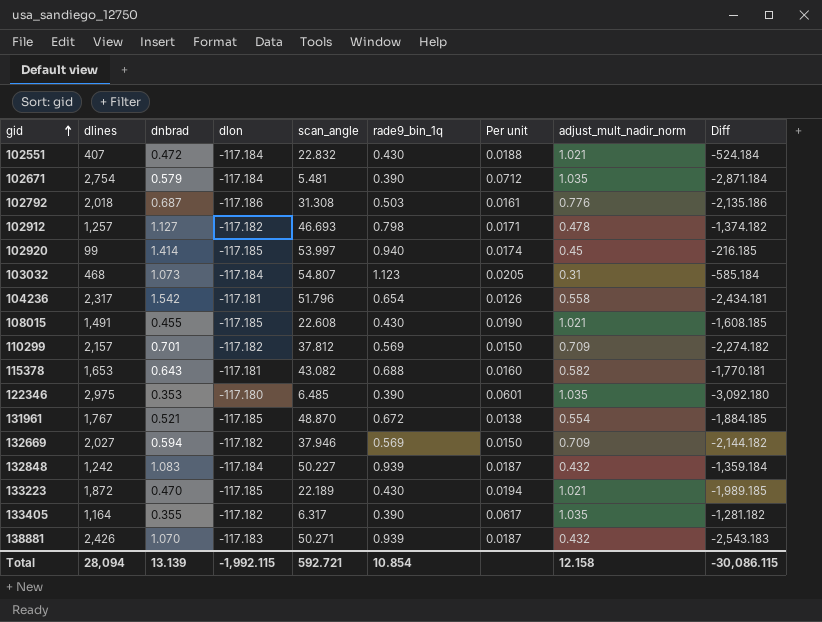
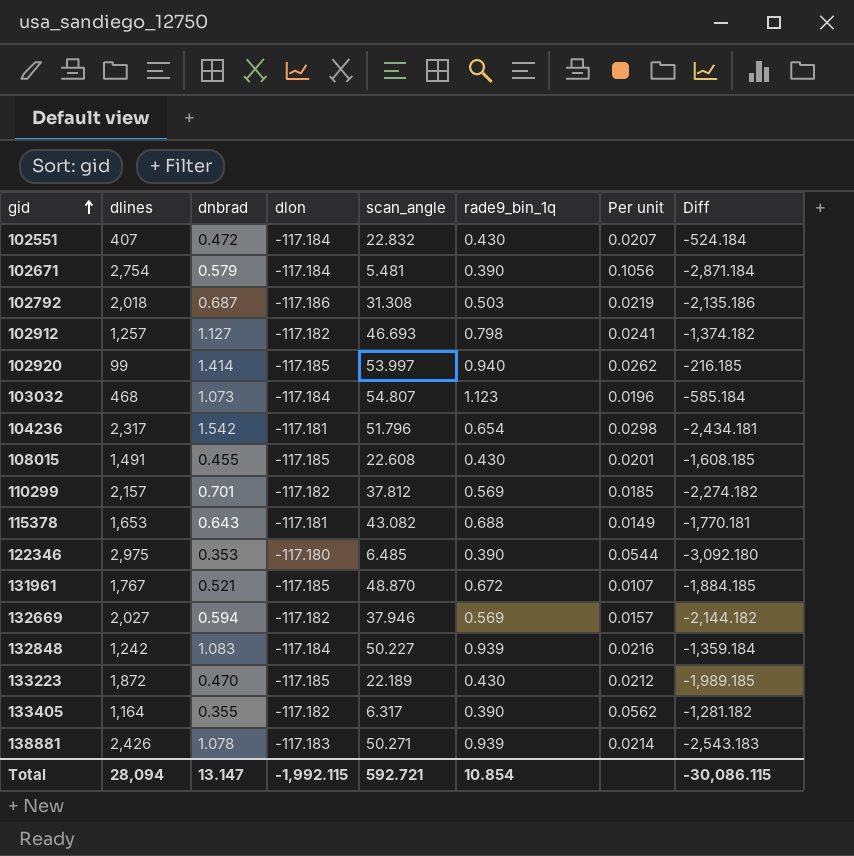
column adjust_mult_nadir_norm | position: 8 -> none
column Per unit | formula: [rade9_bin_1q] / [scan_angle] -> [dnbrad] / [scan_angle]
138881 | dnbrad: 1.070 -> 1.078
Total | dnbrad: 13.139 -> 13.147

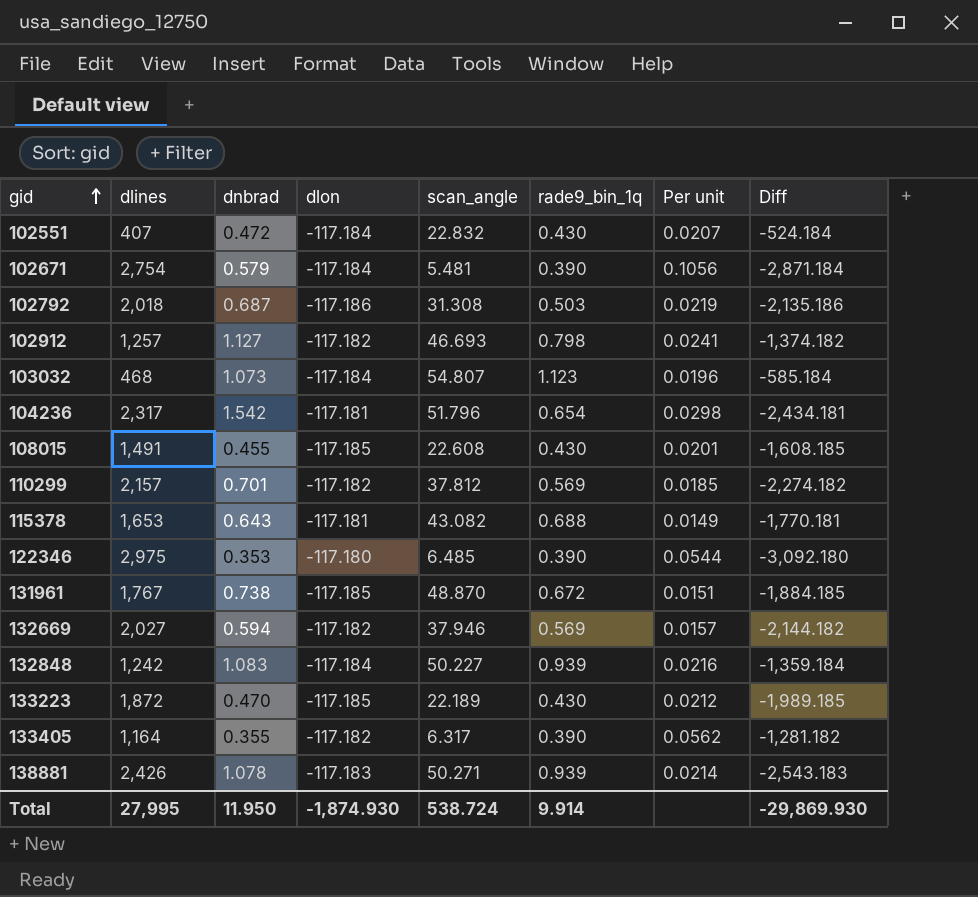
row 102920: 99 | 1.414 | -117.185 | 53.997 | 0.940 | 0.0262 | -216.185 -> none
131961 | dnbrad: 0.521 -> 0.738
131961 | Per unit: 0.0107 -> 0.0151
Total | dlines: 28,094 -> 27,995
Total | dnbrad: 13.147 -> 11.950
Total | dlon: -1,992.115 -> -1,874.930
Total | scan_angle: 592.721 -> 538.724
Total | rade9_bin_1q: 10.854 -> 9.914
Total | Diff: -30,086.115 -> -29,869.930

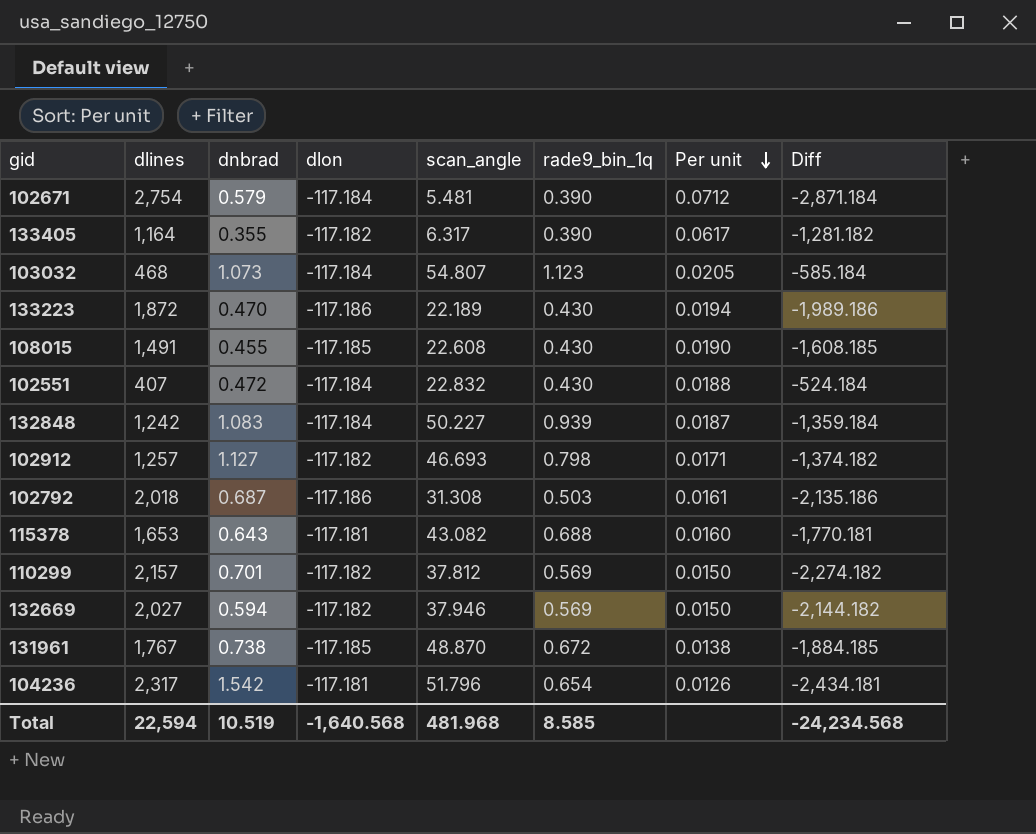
row order: gid ascending -> Per unit descending
column Per unit | formula: [dnbrad] / [scan_angle] -> [rade9_bin_1q] / [scan_angle]
row 122346: 2,975 | 0.353 | -117.180 | 6.485 | 0.390 | 0.0544 | -3,092.180 -> none
row 138881: 2,426 | 1.078 | -117.183 | 50.271 | 0.939 | 0.0214 | -2,543.183 -> none
133223 | dlon: -117.185 -> -117.186
133223 | Diff: -1,989.185 -> -1,989.186
Total | dlines: 27,995 -> 22,594
Total | dnbrad: 11.950 -> 10.519
Total | dlon: -1,874.930 -> -1,640.568
Total | scan_angle: 538.724 -> 481.968
Total | rade9_bin_1q: 9.914 -> 8.585
Total | Diff: -29,869.930 -> -24,234.568

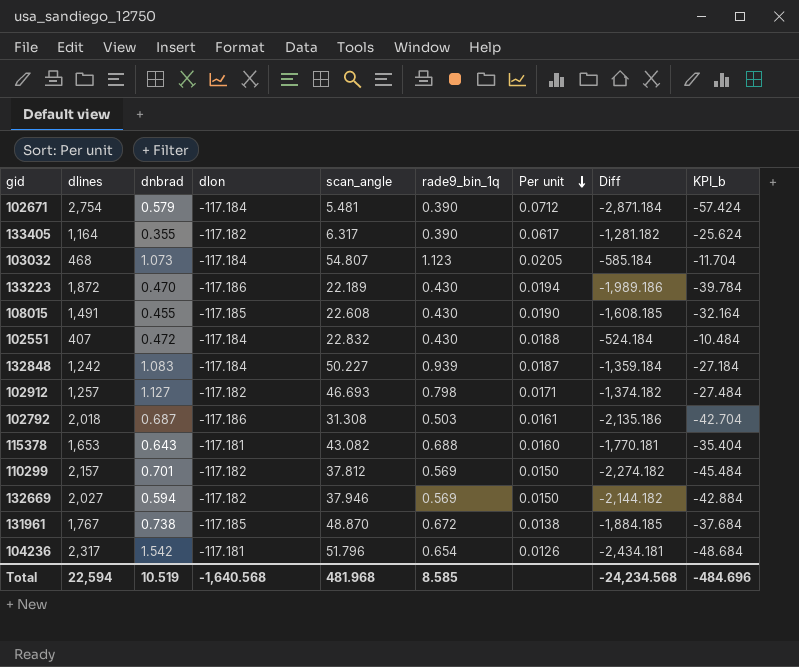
column KPI_b | formula: none -> [Diff] * 0.02

